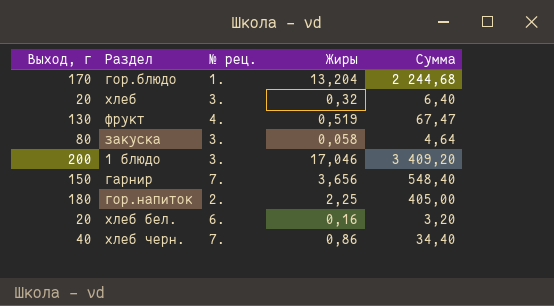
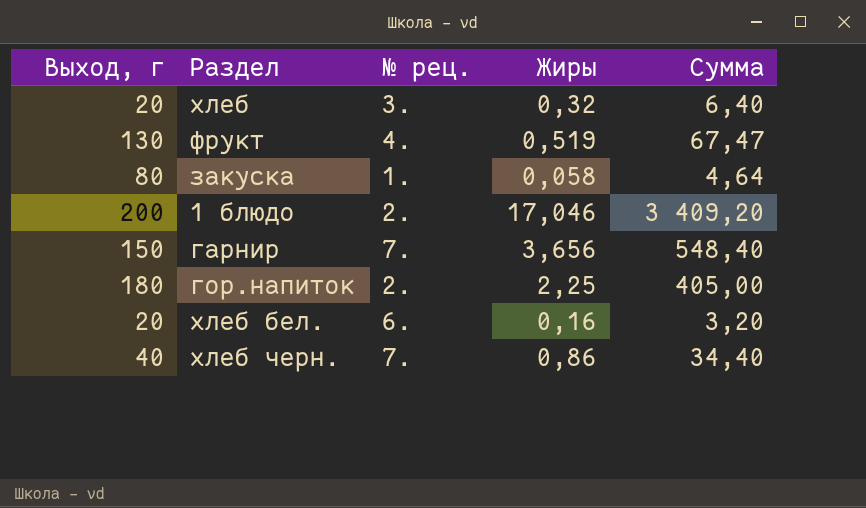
row гор.блюдо: 170 | 1. | 13,204 | 2 244,68 -> none
закуска | № рец.: 3. -> 1.
1 блюдо | № рец.: 3. -> 2.

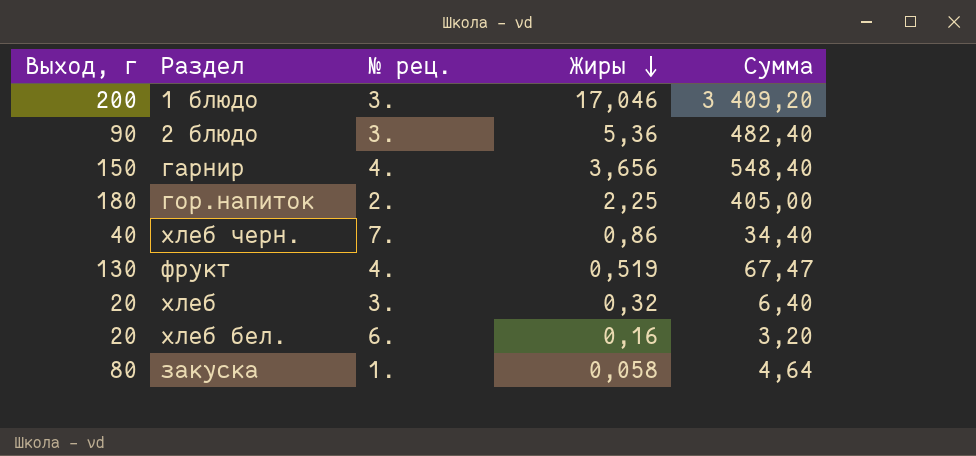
row order: none -> Жиры descending
1 блюдо | № рец.: 2. -> 3.
row 2 блюдо: none -> 90 | 3. | 5,36 | 482,40
гарнир | № рец.: 7. -> 4.

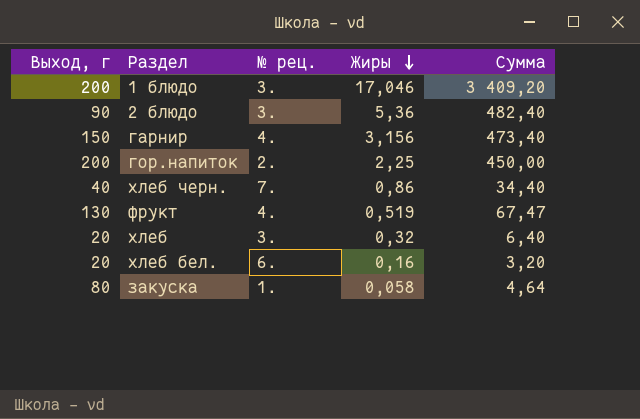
гарнир | Жиры: 3,656 -> 3,156
гарнир | Сумма: 548,40 -> 473,40
гор.напиток | Выход, г: 180 -> 200
гор.напиток | Сумма: 405,00 -> 450,00

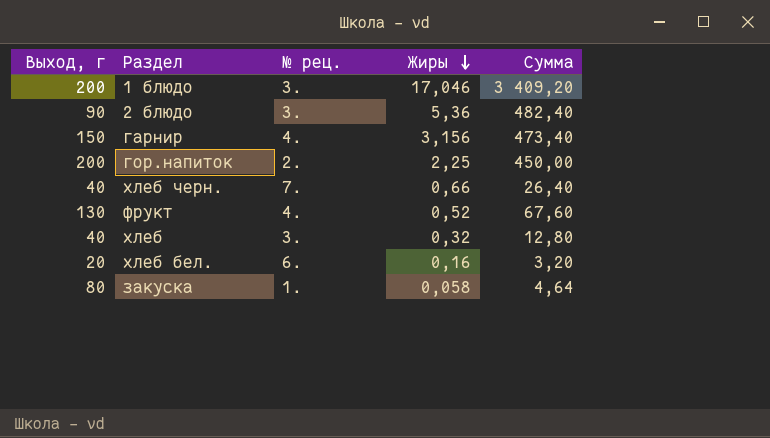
хлеб черн. | Жиры: 0,86 -> 0,66
хлеб черн. | Сумма: 34,40 -> 26,40
фрукт | Жиры: 0,519 -> 0,52
фрукт | Сумма: 67,47 -> 67,60
хлеб | Выход, г: 20 -> 40
хлеб | Сумма: 6,40 -> 12,80

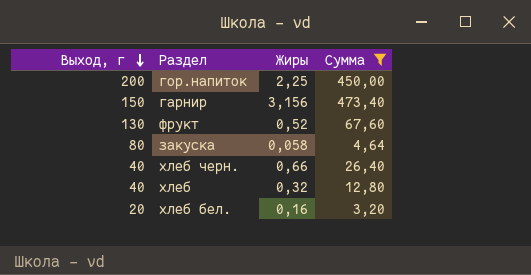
filter: none -> Сумма <= 473,40
row order: Жиры descending -> Выход, г descending
column № рец. | position: 3 -> none

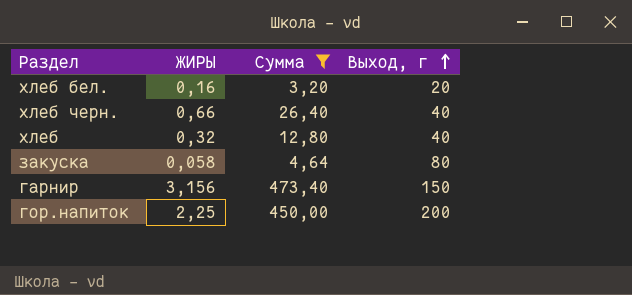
row order: Выход, г descending -> Выход, г ascending
column name: Жиры -> ЖИРЫ
column Выход, г | position: 1 -> 4
row фрукт: 130 | 0,52 | 67,60 -> none

